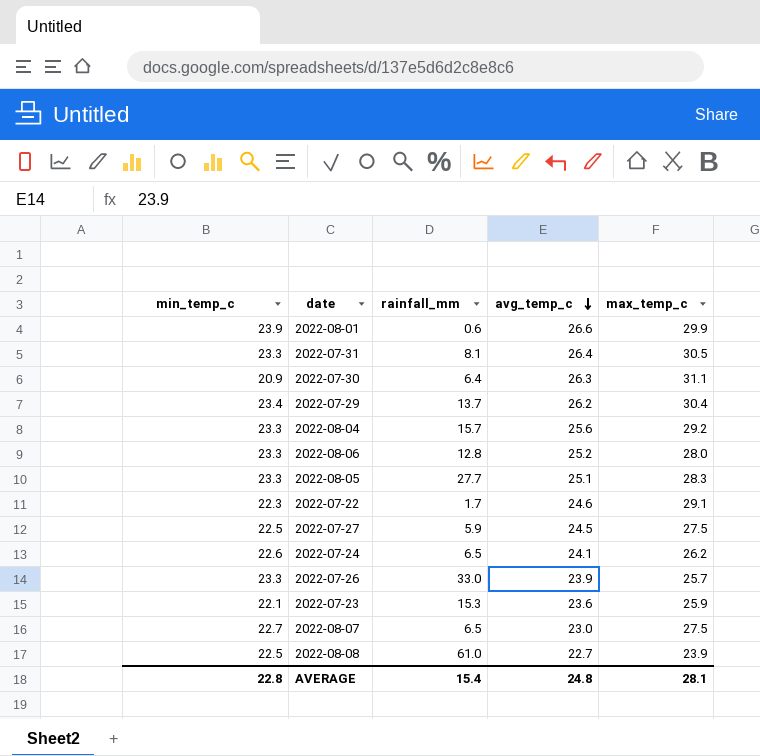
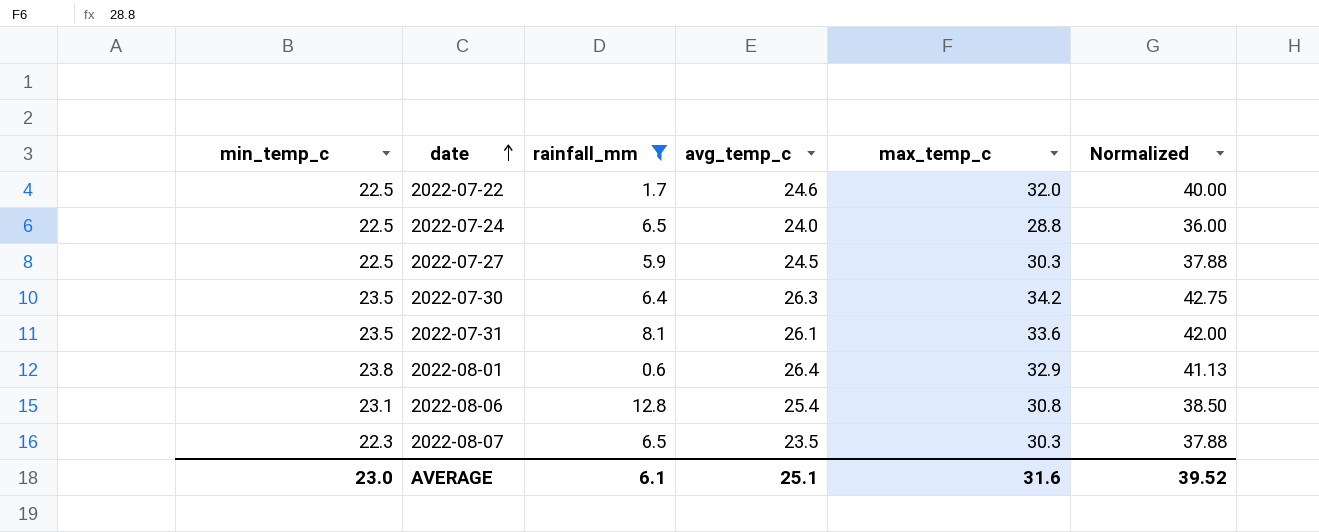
filter: none -> rainfall_mm <= 12.8
row order: avg_temp_c descending -> date ascending
column Normalized | formula: none -> [max_temp_c] * 1.25
2022-07-22 | min_temp_c: 22.3 -> 22.5
2022-07-22 | max_temp_c: 29.1 -> 32.0
2022-07-24 | min_temp_c: 22.6 -> 22.5
2022-07-24 | avg_temp_c: 24.1 -> 24.0
2022-07-24 | max_temp_c: 26.2 -> 28.8
2022-07-27 | max_temp_c: 27.5 -> 30.3
2022-07-30 | min_temp_c: 20.9 -> 23.5
2022-07-30 | max_temp_c: 31.1 -> 34.2
2022-07-31 | min_temp_c: 23.3 -> 23.5
2022-07-31 | avg_temp_c: 26.4 -> 26.1
2022-07-31 | max_temp_c: 30.5 -> 33.6
2022-08-01 | min_temp_c: 23.9 -> 23.8
2022-08-01 | avg_temp_c: 26.6 -> 26.4
2022-08-01 | max_temp_c: 29.9 -> 32.9
2022-08-06 | min_temp_c: 23.3 -> 23.1
2022-08-06 | avg_temp_c: 25.2 -> 25.4
2022-08-06 | max_temp_c: 28.0 -> 30.8
2022-08-07 | min_temp_c: 22.7 -> 22.3
2022-08-07 | avg_temp_c: 23.0 -> 23.5
2022-08-07 | max_temp_c: 27.5 -> 30.3
AVERAGE | min_temp_c: 22.8 -> 23.0
AVERAGE | rainfall_mm: 15.4 -> 6.1
AVERAGE | avg_temp_c: 24.8 -> 25.1
AVERAGE | max_temp_c: 28.1 -> 31.6

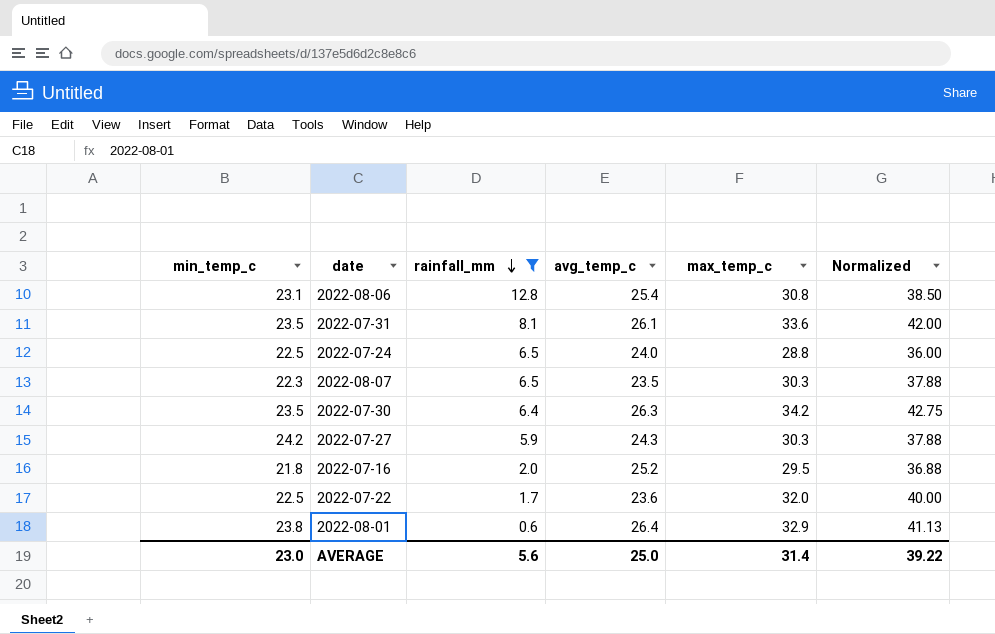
row order: date ascending -> rainfall_mm descending
2022-07-27 | min_temp_c: 22.5 -> 24.2
2022-07-27 | avg_temp_c: 24.5 -> 24.3
row 2022-07-16: none -> 21.8 | 2.0 | 25.2 | 29.5 | 36.88
2022-07-22 | avg_temp_c: 24.6 -> 23.6
AVERAGE | rainfall_mm: 6.1 -> 5.6
AVERAGE | avg_temp_c: 25.1 -> 25.0
AVERAGE | max_temp_c: 31.6 -> 31.4
AVERAGE | Normalized: 39.52 -> 39.22

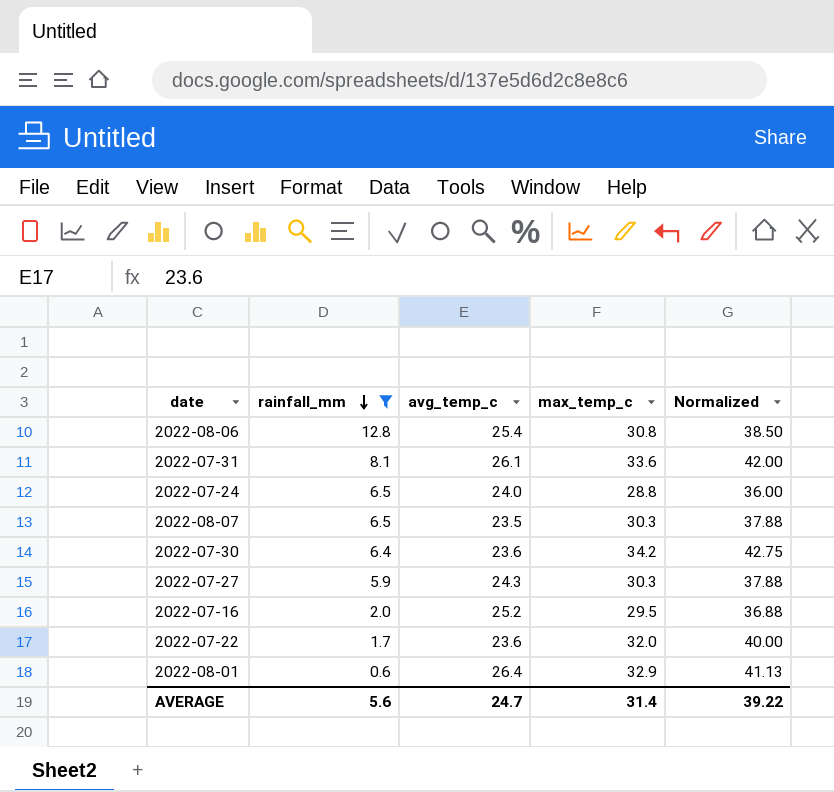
column min_temp_c | position: 1 -> none
2022-07-30 | avg_temp_c: 26.3 -> 23.6
AVERAGE | avg_temp_c: 25.0 -> 24.7

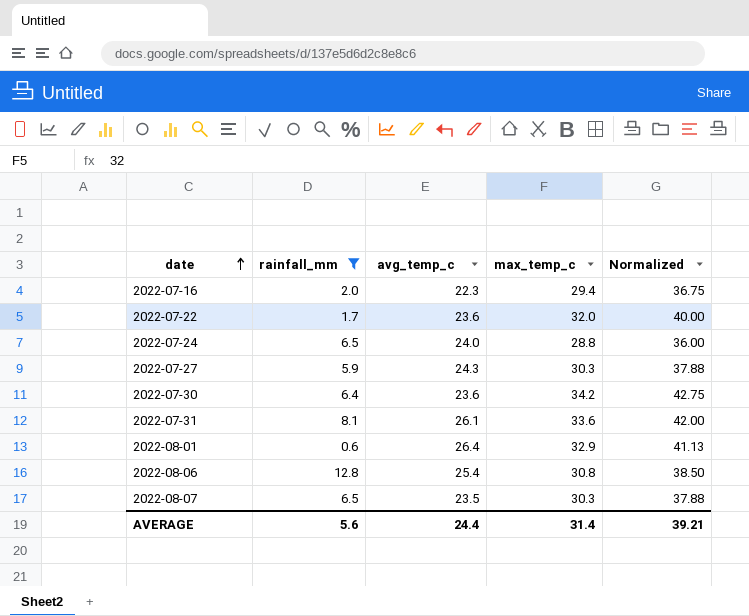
row order: rainfall_mm descending -> date ascending
2022-07-16 | avg_temp_c: 25.2 -> 22.3
2022-07-16 | max_temp_c: 29.5 -> 29.4
2022-07-16 | Normalized: 36.88 -> 36.75
AVERAGE | avg_temp_c: 24.7 -> 24.4
AVERAGE | Normalized: 39.22 -> 39.21

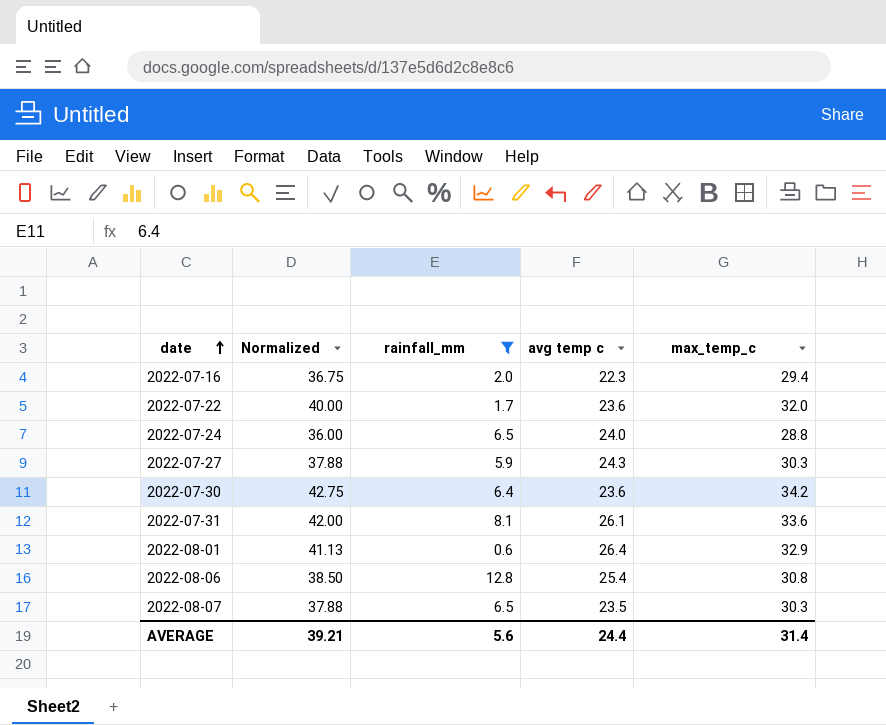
column Normalized | position: 5 -> 2
column name: avg_temp_c -> avg temp c

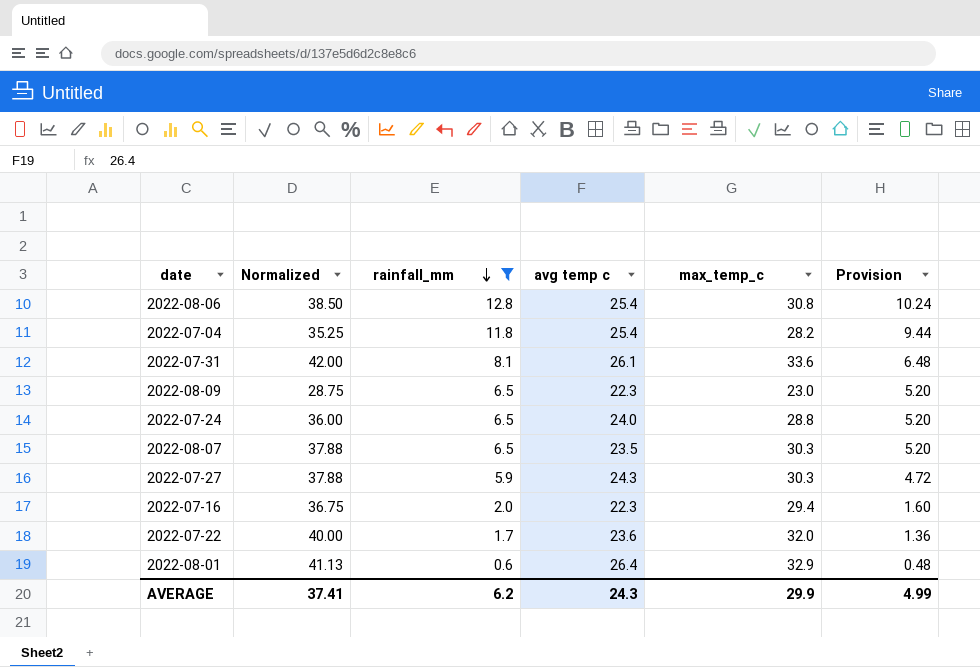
row order: date ascending -> rainfall_mm descending
column Provision | formula: none -> [rainfall_mm] * 0.8
row 2022-07-30: 42.75 | 6.4 | 23.6 | 34.2 -> none
row 2022-07-04: none -> 35.25 | 11.8 | 25.4 | 28.2 | 9.44
row 2022-08-09: none -> 28.75 | 6.5 | 22.3 | 23.0 | 5.20
AVERAGE | Normalized: 39.21 -> 37.41
AVERAGE | rainfall_mm: 5.6 -> 6.2
AVERAGE | avg temp c: 24.4 -> 24.3
AVERAGE | max_temp_c: 31.4 -> 29.9

